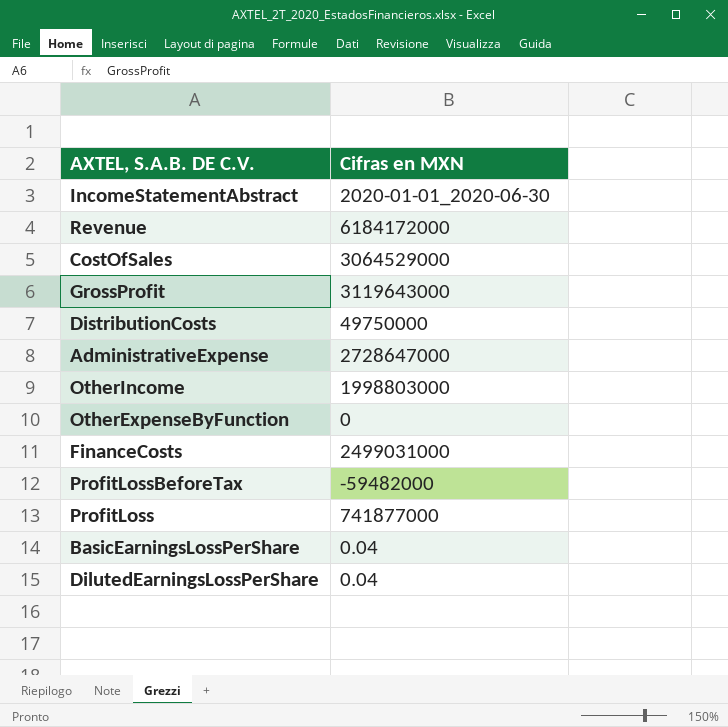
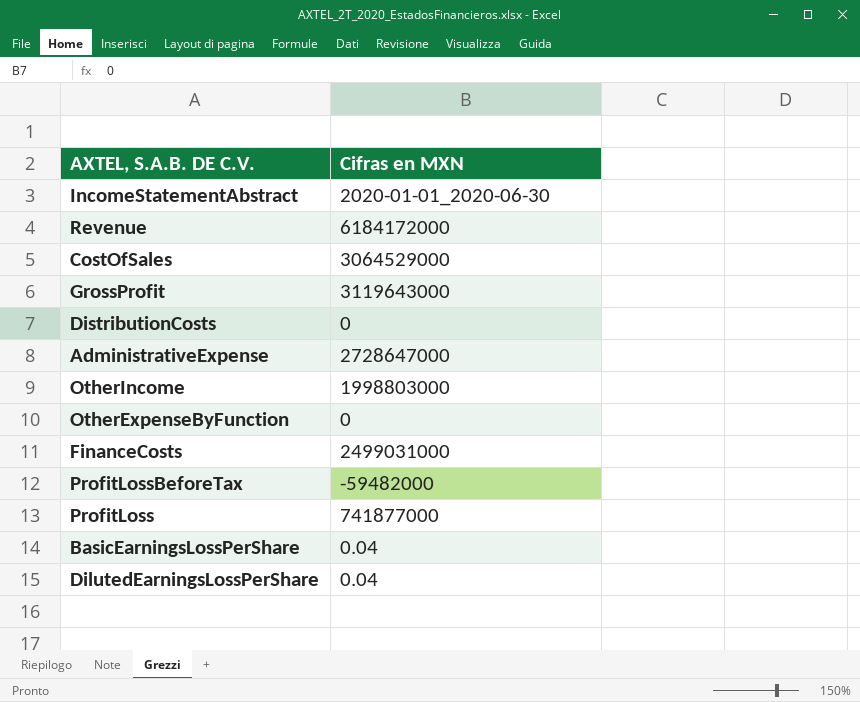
DistributionCosts | Cifras en MXN: 49750000 -> 0

